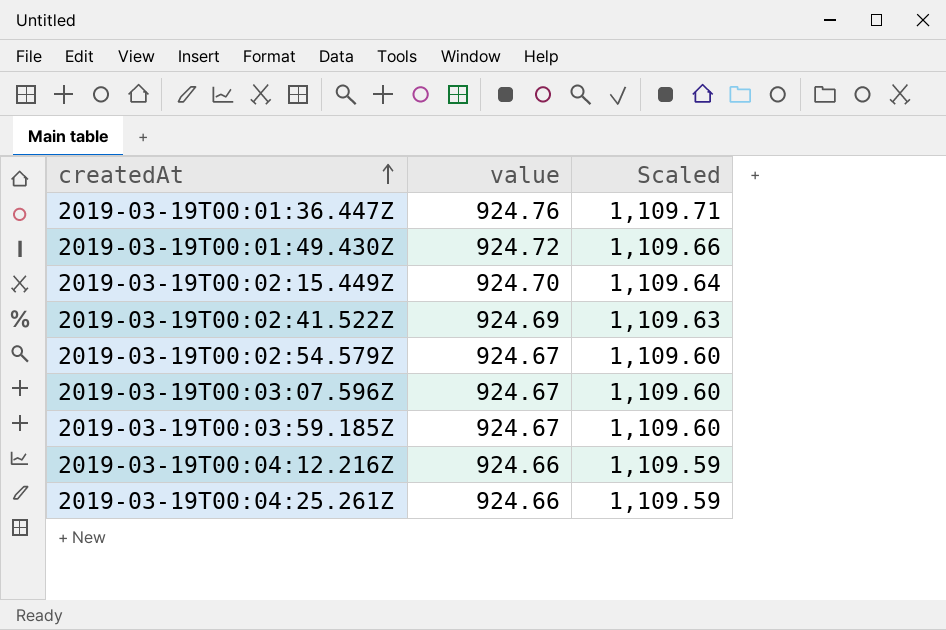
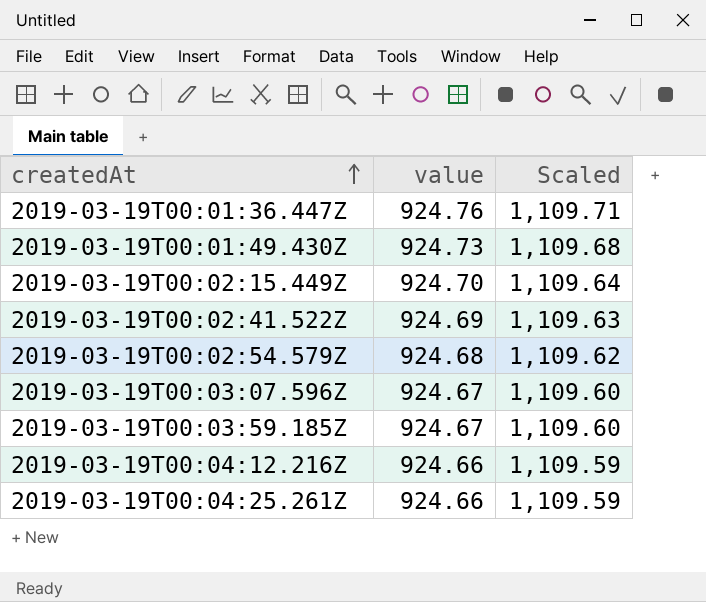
2019-03-19T00:01:49.430Z | value: 924.72 -> 924.73
2019-03-19T00:01:49.430Z | Scaled: 1,109.66 -> 1,109.68
2019-03-19T00:02:54.579Z | value: 924.67 -> 924.68
2019-03-19T00:02:54.579Z | Scaled: 1,109.60 -> 1,109.62

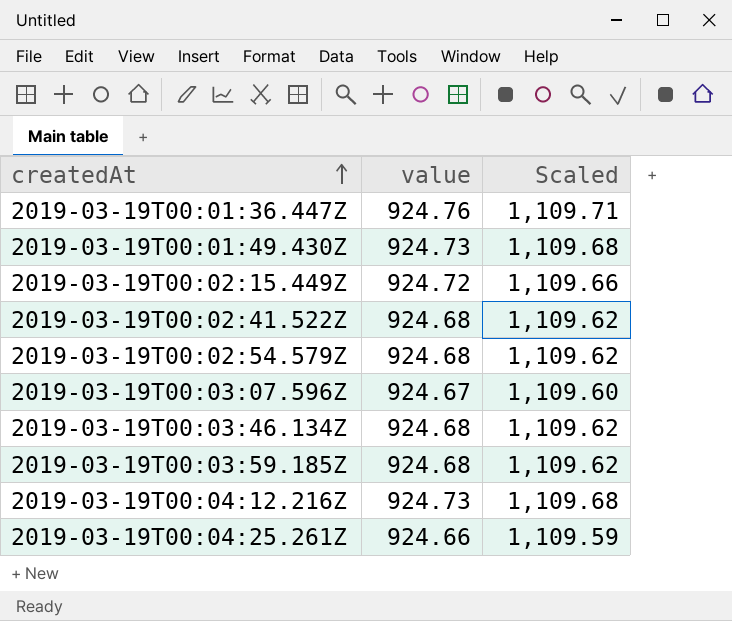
2019-03-19T00:02:15.449Z | value: 924.70 -> 924.72
2019-03-19T00:02:15.449Z | Scaled: 1,109.64 -> 1,109.66
2019-03-19T00:02:41.522Z | value: 924.69 -> 924.68
2019-03-19T00:02:41.522Z | Scaled: 1,109.63 -> 1,109.62
row 2019-03-19T00:03:46.134Z: none -> 924.68 | 1,109.62
2019-03-19T00:03:59.185Z | value: 924.67 -> 924.68
2019-03-19T00:03:59.185Z | Scaled: 1,109.60 -> 1,109.62
2019-03-19T00:04:12.216Z | value: 924.66 -> 924.73
2019-03-19T00:04:12.216Z | Scaled: 1,109.59 -> 1,109.68

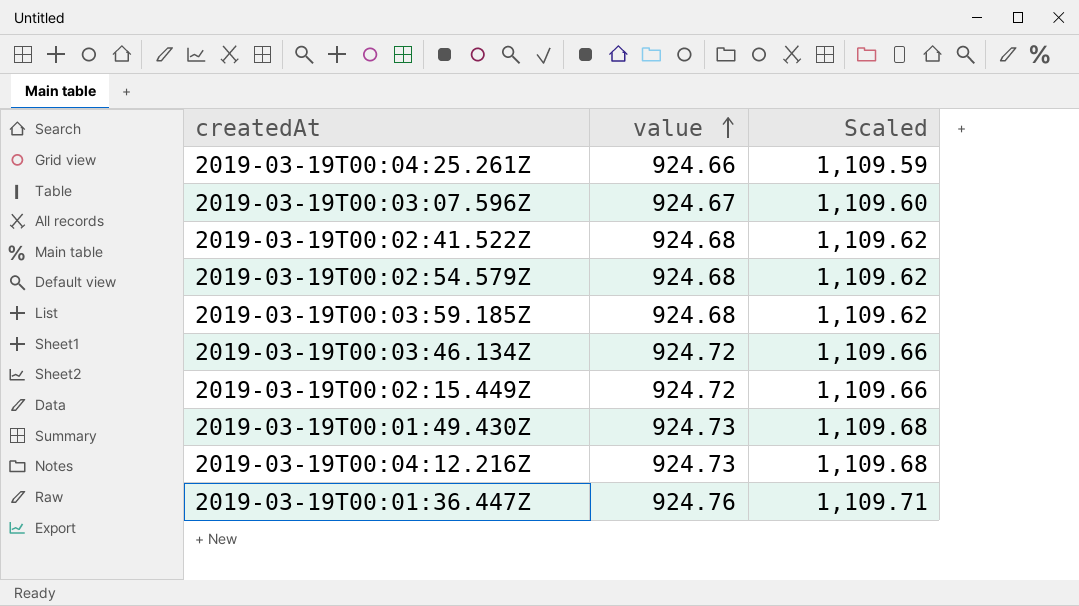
row order: createdAt ascending -> value ascending
2019-03-19T00:03:46.134Z | value: 924.68 -> 924.72
2019-03-19T00:03:46.134Z | Scaled: 1,109.62 -> 1,109.66

